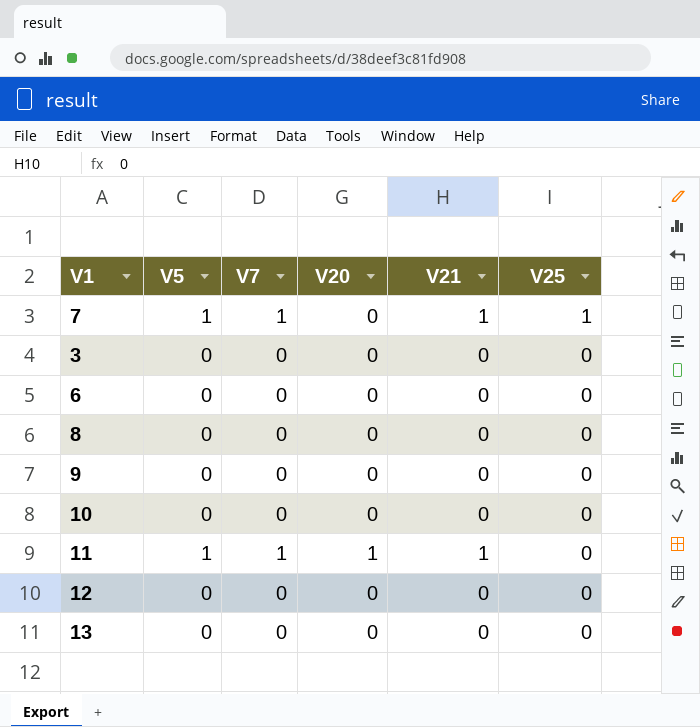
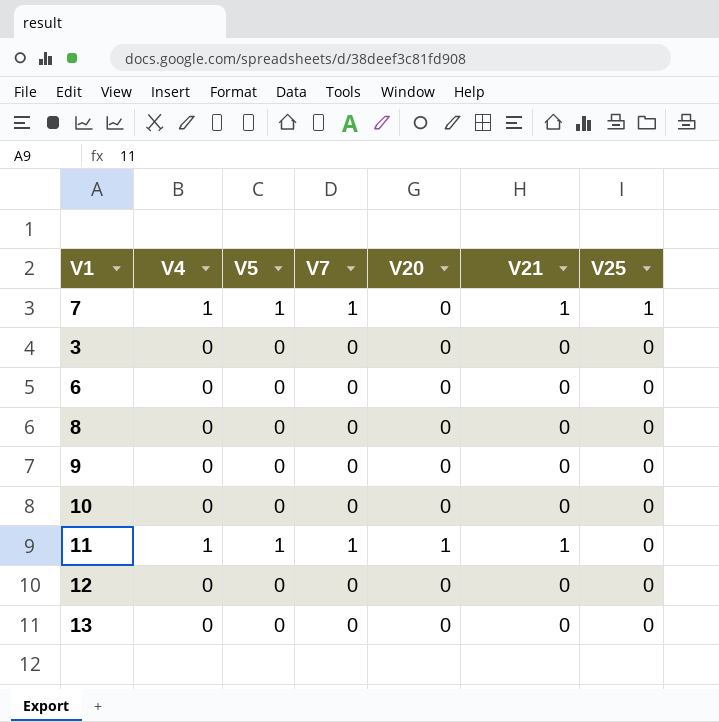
column V4 | position: none -> 2

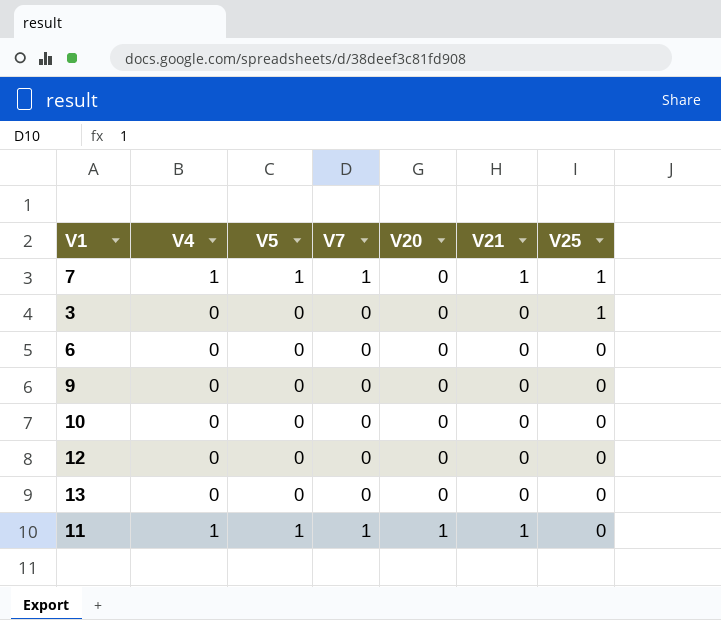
row order: V25 descending -> V20 ascending
row 8: 0 | 0 | 0 | 0 | 0 | 0 -> none
3 | V25: 0 -> 1

